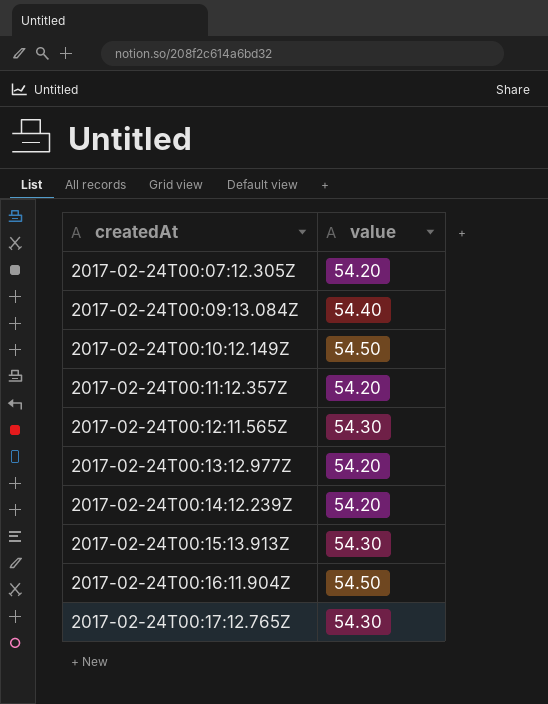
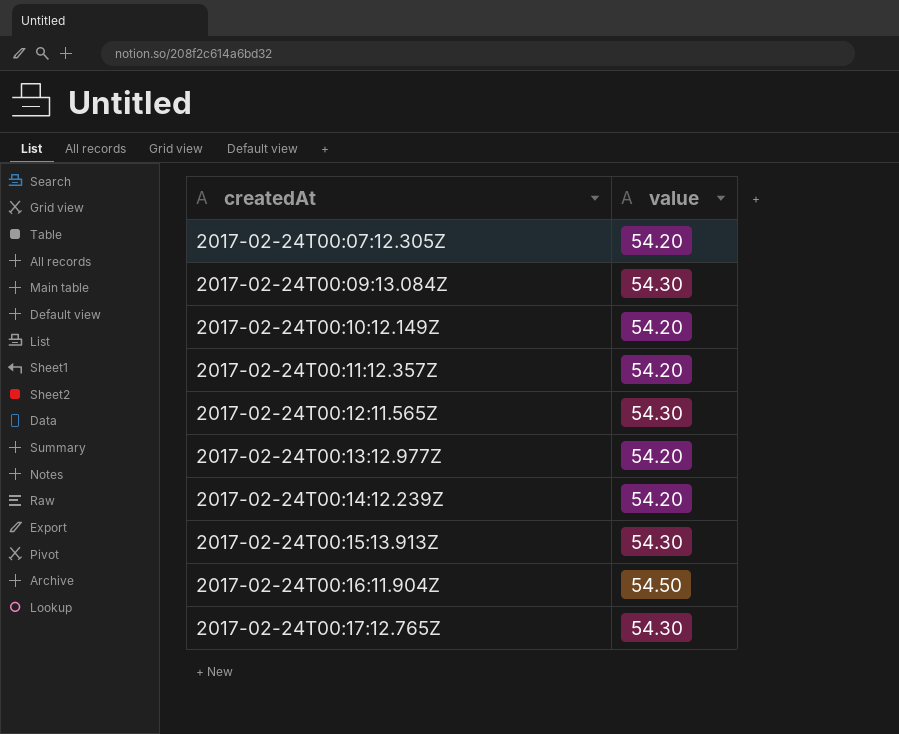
2017-02-24T00:09:13.084Z | value: 54.40 -> 54.30
2017-02-24T00:10:12.149Z | value: 54.50 -> 54.20

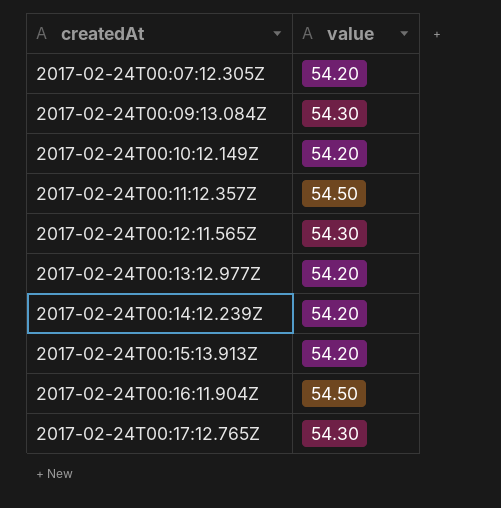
2017-02-24T00:11:12.357Z | value: 54.20 -> 54.50
2017-02-24T00:15:13.913Z | value: 54.30 -> 54.20

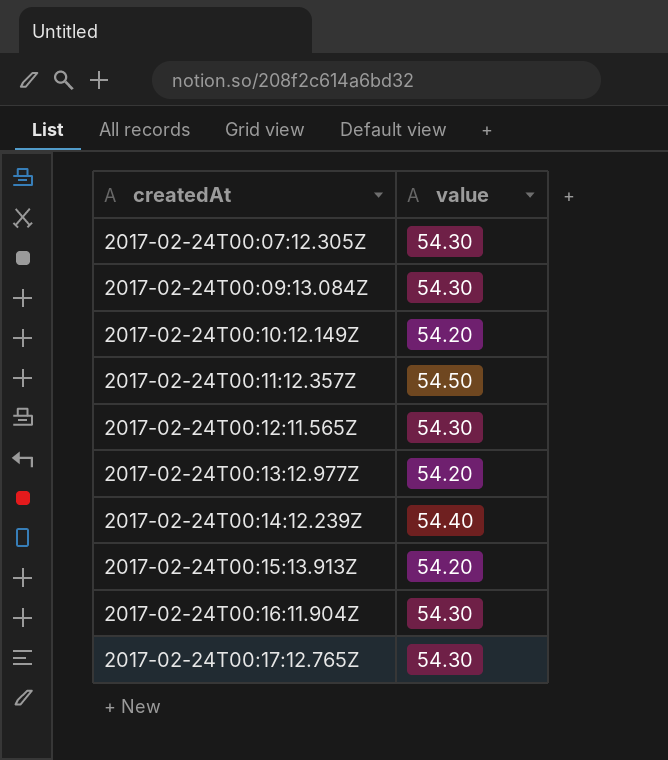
2017-02-24T00:07:12.305Z | value: 54.20 -> 54.30
2017-02-24T00:14:12.239Z | value: 54.20 -> 54.40
2017-02-24T00:16:11.904Z | value: 54.50 -> 54.30

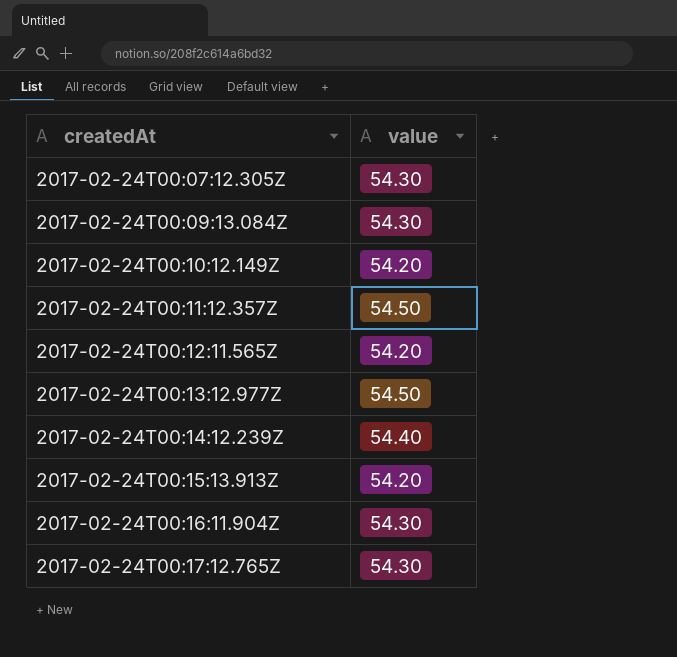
2017-02-24T00:12:11.565Z | value: 54.30 -> 54.20
2017-02-24T00:13:12.977Z | value: 54.20 -> 54.50

